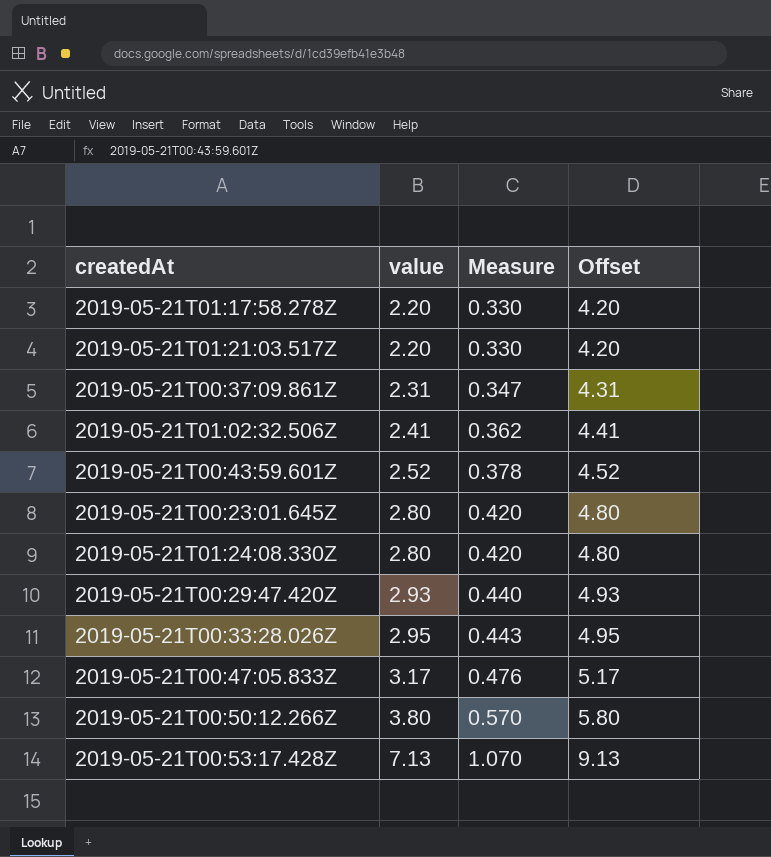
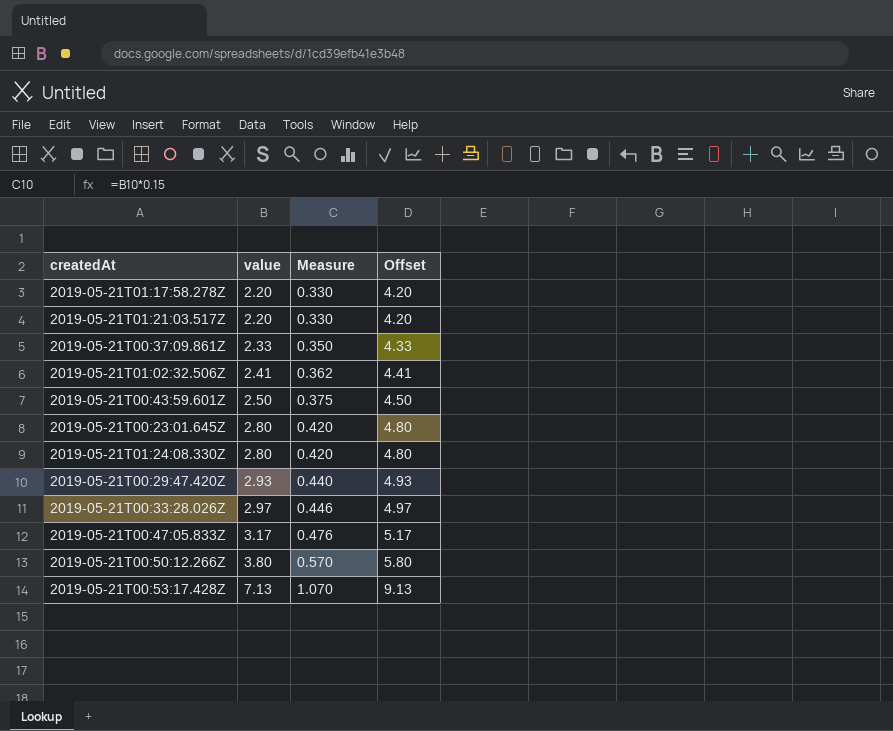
2019-05-21T00:37:09.861Z | value: 2.31 -> 2.33
2019-05-21T00:37:09.861Z | Measure: 0.347 -> 0.350
2019-05-21T00:37:09.861Z | Offset: 4.31 -> 4.33
2019-05-21T00:43:59.601Z | value: 2.52 -> 2.50
2019-05-21T00:43:59.601Z | Measure: 0.378 -> 0.375
2019-05-21T00:43:59.601Z | Offset: 4.52 -> 4.50
2019-05-21T00:33:28.026Z | value: 2.95 -> 2.97
2019-05-21T00:33:28.026Z | Measure: 0.443 -> 0.446
2019-05-21T00:33:28.026Z | Offset: 4.95 -> 4.97

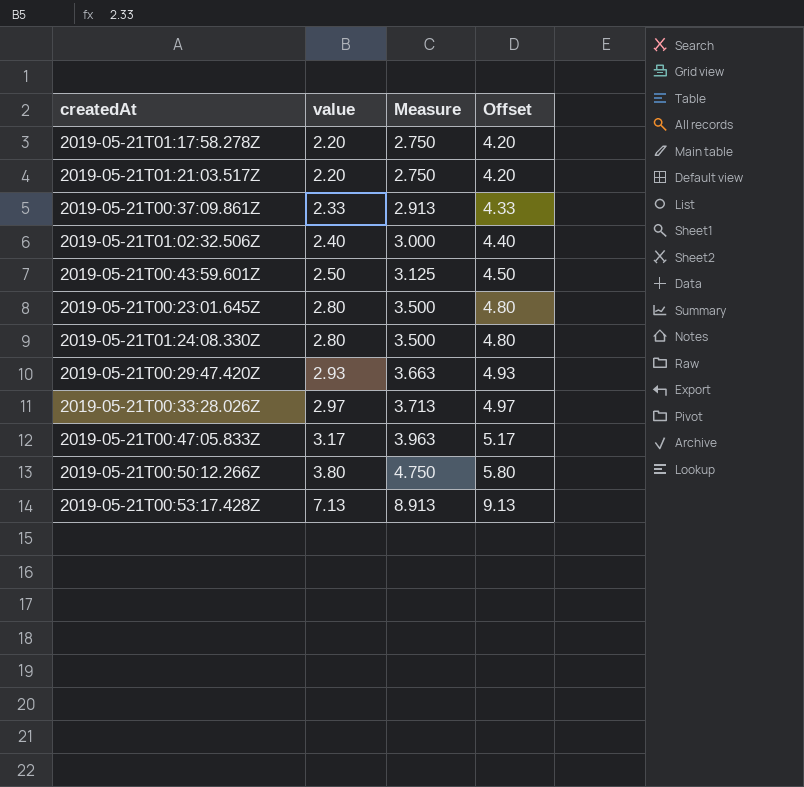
column Measure | formula: [value] * 0.15 -> [value] * 1.25
2019-05-21T01:02:32.506Z | value: 2.41 -> 2.40
2019-05-21T01:02:32.506Z | Offset: 4.41 -> 4.40

